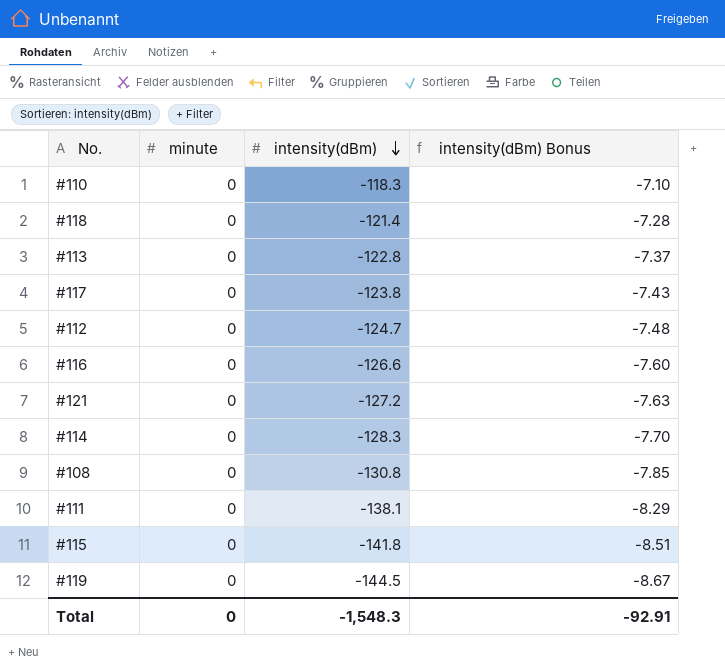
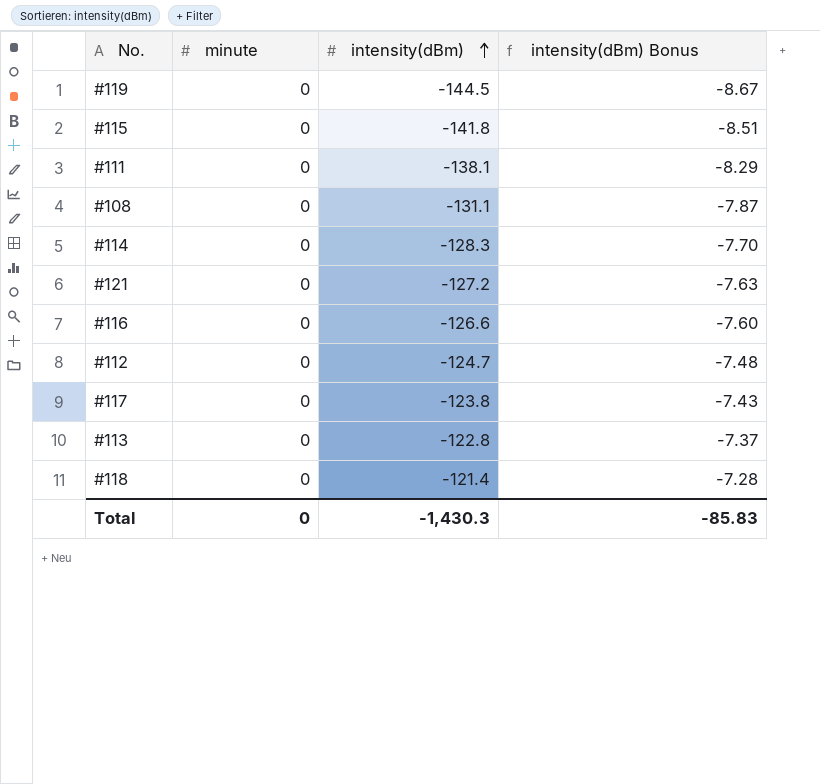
row order: intensity(dBm) descending -> intensity(dBm) ascending
row #110: 0 | -118.3 | -7.10 -> none
#108 | intensity(dBm): -130.8 -> -131.1
#108 | intensity(dBm) Bonus: -7.85 -> -7.87
Total | intensity(dBm): -1,548.3 -> -1,430.3
Total | intensity(dBm) Bonus: -92.91 -> -85.83

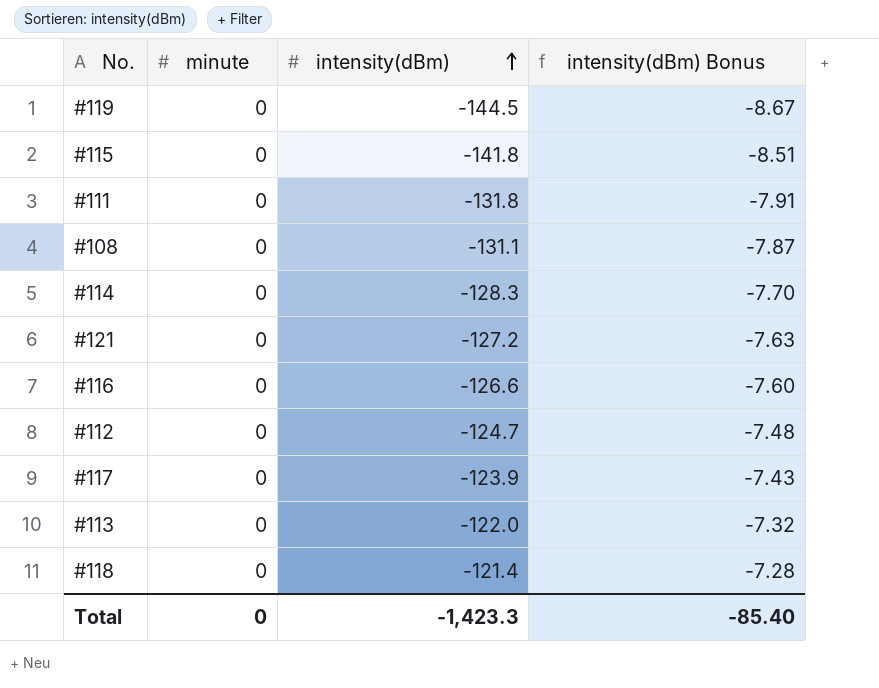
#111 | intensity(dBm): -138.1 -> -131.8
#111 | intensity(dBm) Bonus: -8.29 -> -7.91
#117 | intensity(dBm): -123.8 -> -123.9
#113 | intensity(dBm): -122.8 -> -122.0
#113 | intensity(dBm) Bonus: -7.37 -> -7.32
Total | intensity(dBm): -1,430.3 -> -1,423.3
Total | intensity(dBm) Bonus: -85.83 -> -85.40

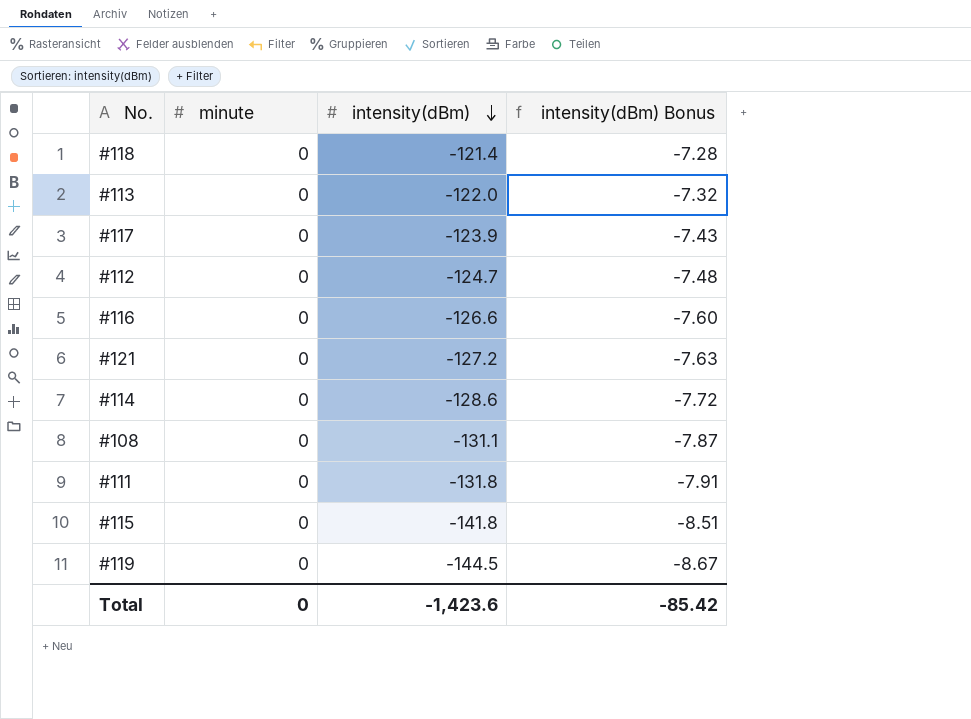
row order: intensity(dBm) ascending -> intensity(dBm) descending
#114 | intensity(dBm): -128.3 -> -128.6
#114 | intensity(dBm) Bonus: -7.70 -> -7.72
Total | intensity(dBm): -1,423.3 -> -1,423.6
Total | intensity(dBm) Bonus: -85.40 -> -85.42

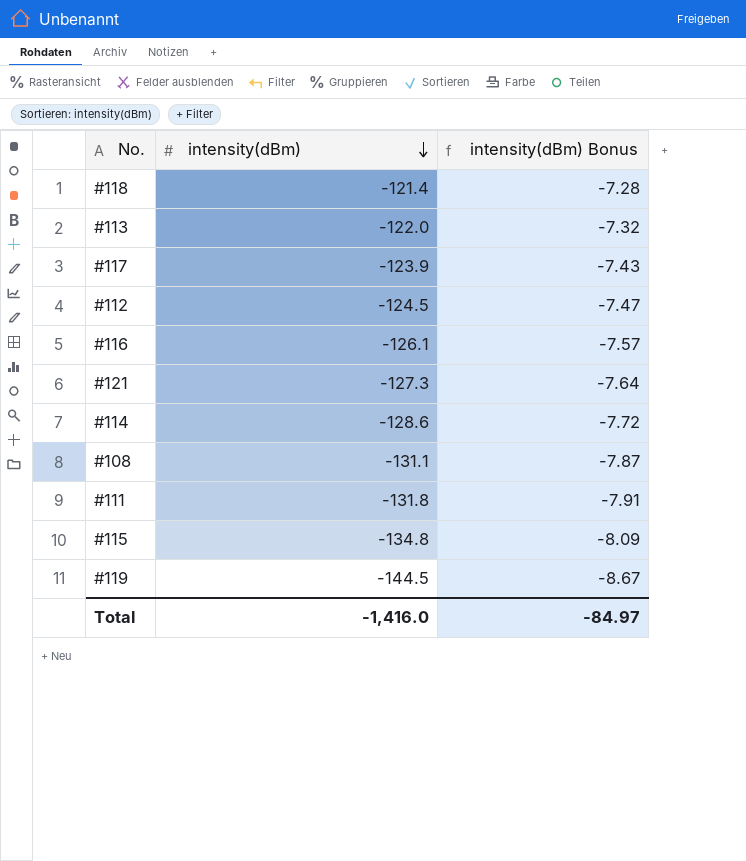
column minute | position: 2 -> none
#112 | intensity(dBm): -124.7 -> -124.5
#112 | intensity(dBm) Bonus: -7.48 -> -7.47
#116 | intensity(dBm): -126.6 -> -126.1
#116 | intensity(dBm) Bonus: -7.60 -> -7.57
#121 | intensity(dBm): -127.2 -> -127.3
#121 | intensity(dBm) Bonus: -7.63 -> -7.64
#115 | intensity(dBm): -141.8 -> -134.8
#115 | intensity(dBm) Bonus: -8.51 -> -8.09
Total | intensity(dBm): -1,423.6 -> -1,416.0
Total | intensity(dBm) Bonus: -85.42 -> -84.97

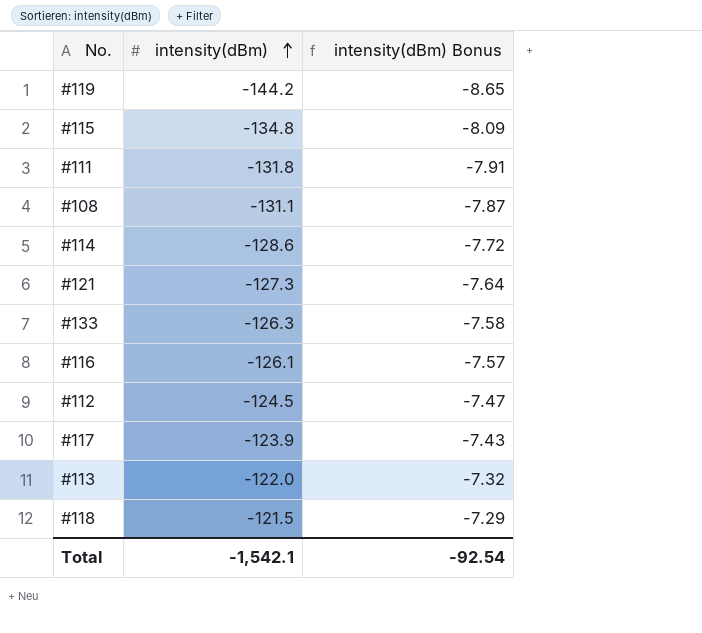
row order: intensity(dBm) descending -> intensity(dBm) ascending
#119 | intensity(dBm): -144.5 -> -144.2
#119 | intensity(dBm) Bonus: -8.67 -> -8.65
row #133: none -> -126.3 | -7.58
#118 | intensity(dBm): -121.4 -> -121.5
#118 | intensity(dBm) Bonus: -7.28 -> -7.29
Total | intensity(dBm): -1,416.0 -> -1,542.1
Total | intensity(dBm) Bonus: -84.97 -> -92.54

